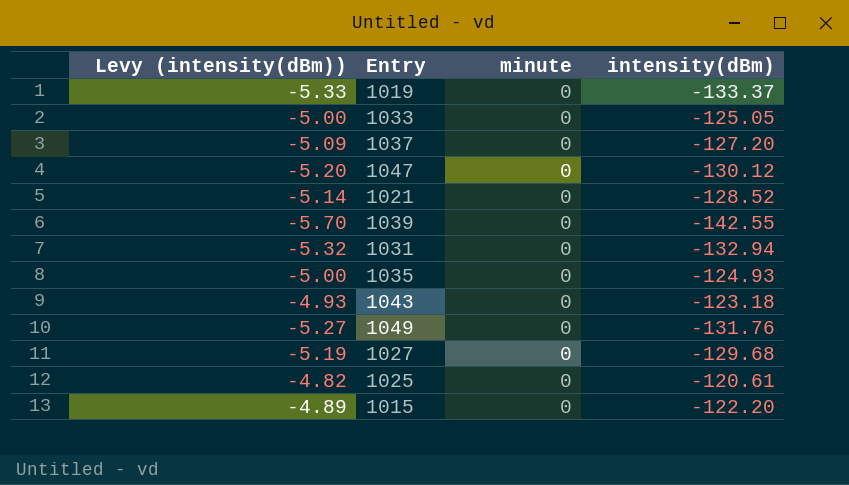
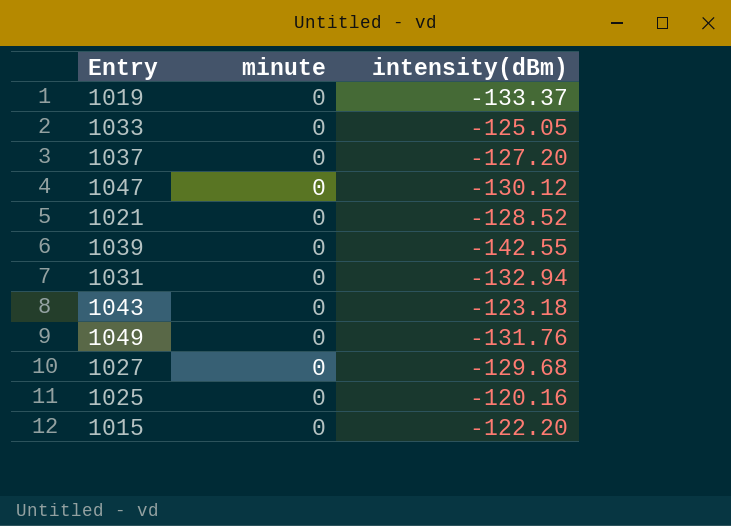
column Levy (intensity(dBm)) | formula: [intensity(dBm)] * 0.04 -> none
row 1035: -5.00 | 0 | -124.93 -> none
1025 | intensity(dBm): -120.61 -> -120.16

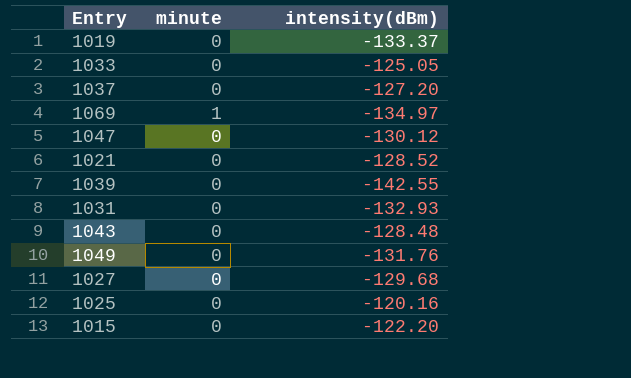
row 1069: none -> 1 | -134.97
1031 | intensity(dBm): -132.94 -> -132.93
1043 | intensity(dBm): -123.18 -> -128.48

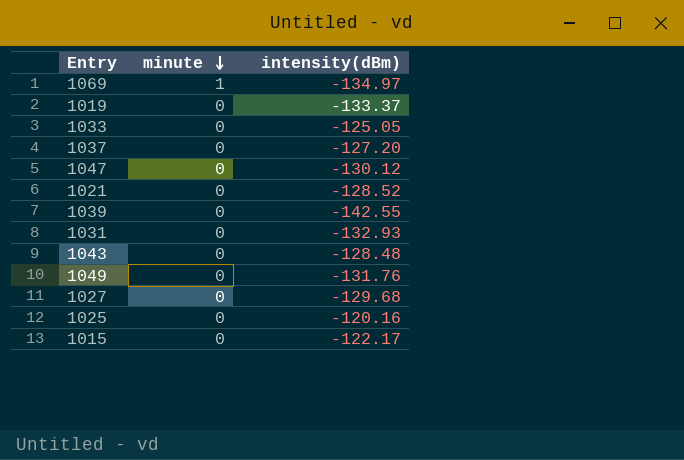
row order: none -> minute descending
1015 | intensity(dBm): -122.20 -> -122.17

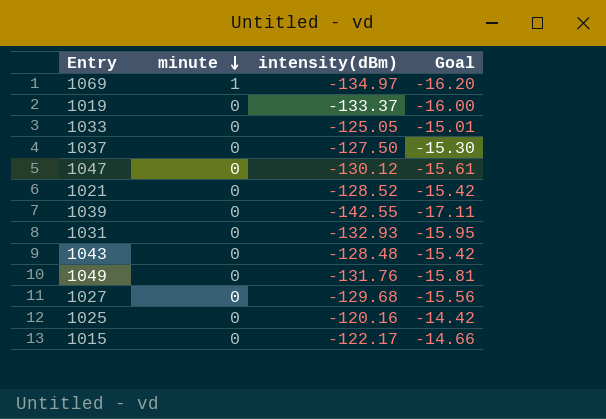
column Goal | formula: none -> [intensity(dBm)] * 0.12
1037 | intensity(dBm): -127.20 -> -127.50

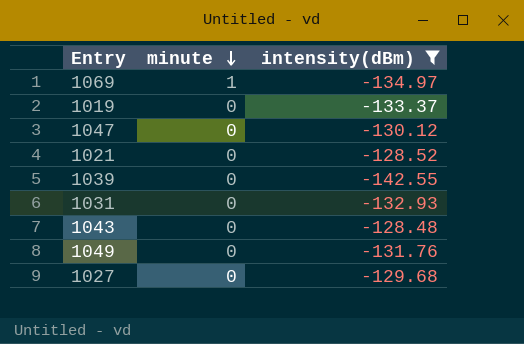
filter: none -> intensity(dBm) <= -128.48
column Goal | formula: [intensity(dBm)] * 0.12 -> none

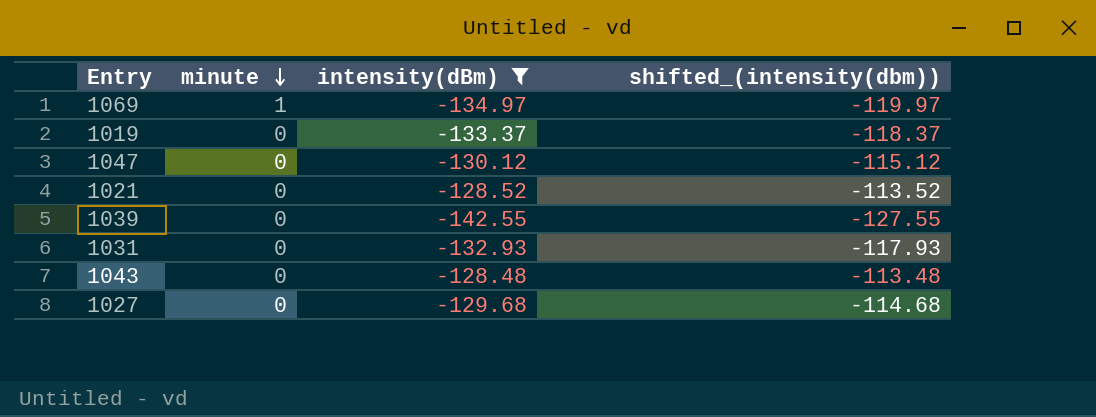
column shifted_(intensity(dbm)) | formula: none -> [intensity(dBm)] + 15
row 1049: 0 | -131.76 -> none

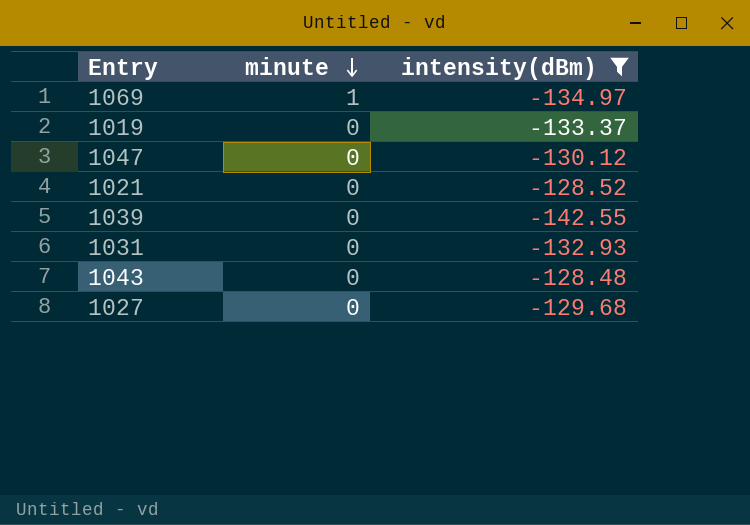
column shifted_(intensity(dbm)) | formula: [intensity(dBm)] + 15 -> none

